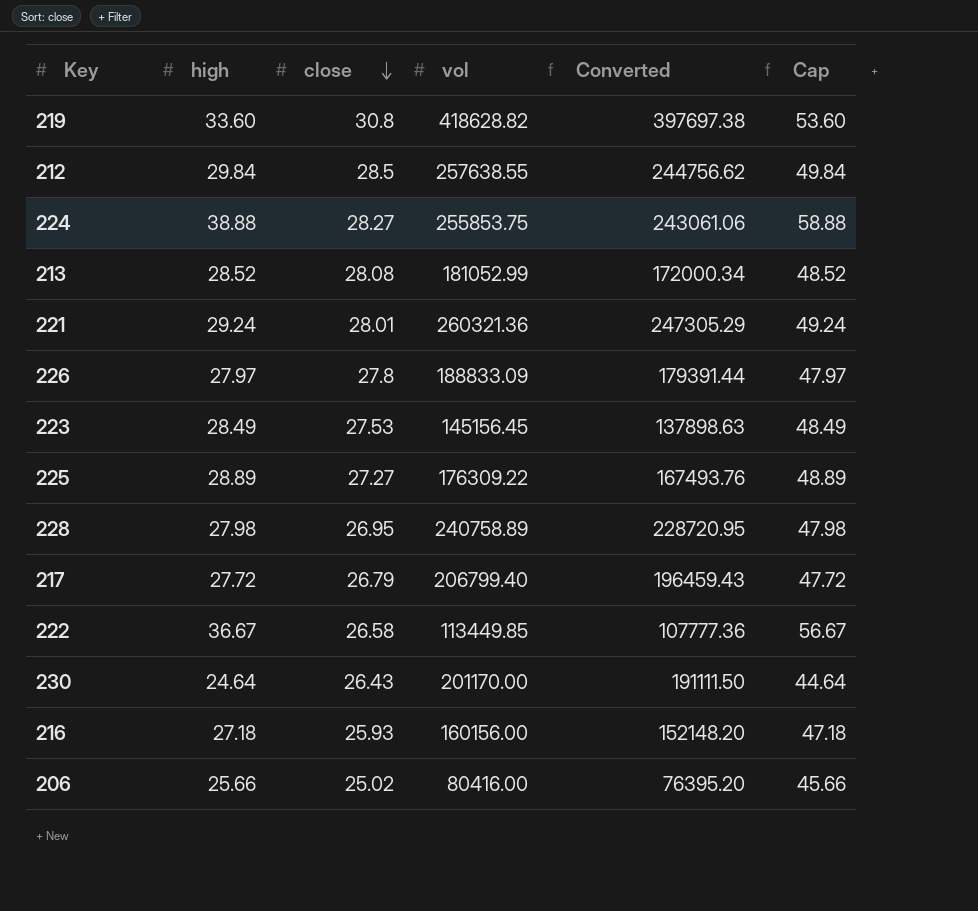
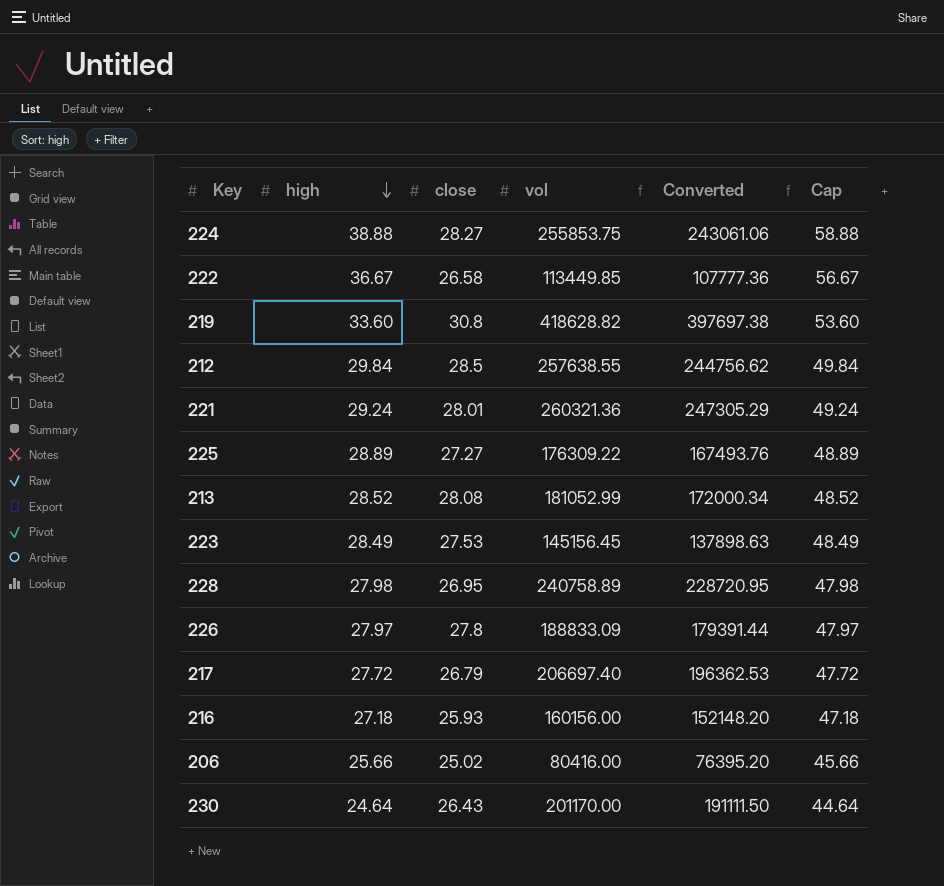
row order: close descending -> high descending
217 | vol: 206799.40 -> 206697.40
217 | Converted: 196459.43 -> 196362.53

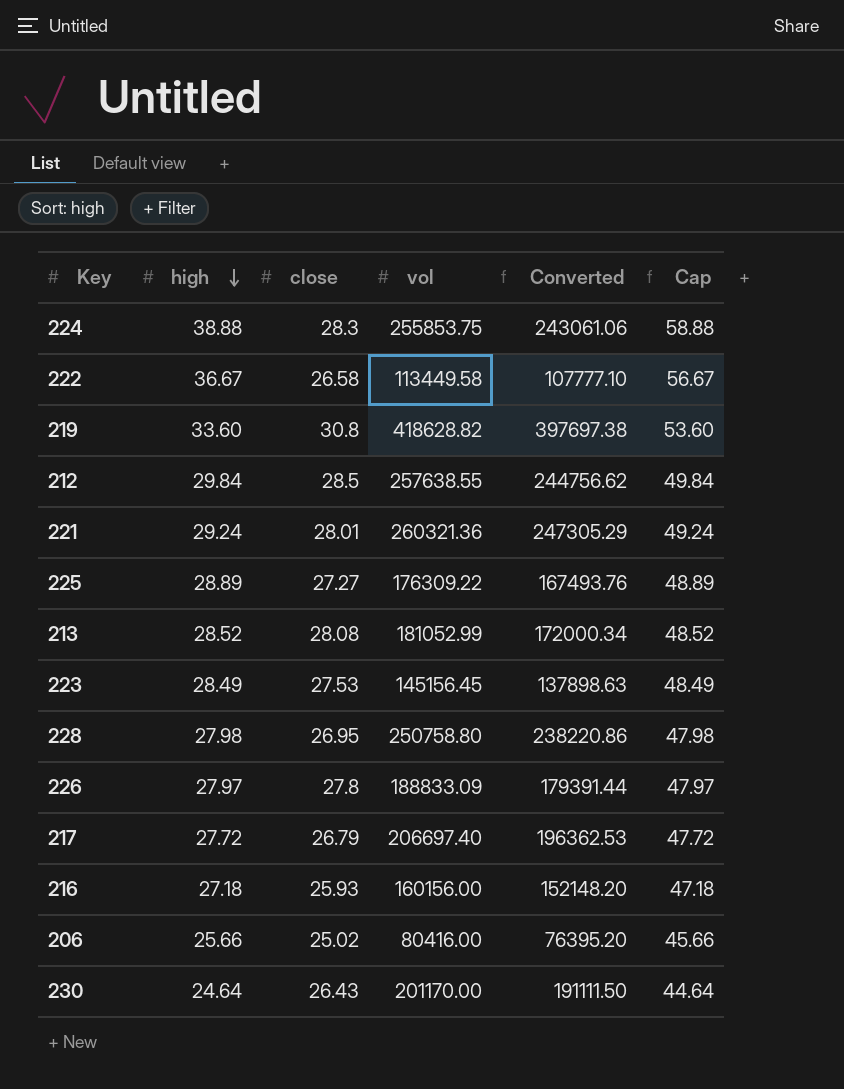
224 | close: 28.27 -> 28.3
222 | vol: 113449.85 -> 113449.58
222 | Converted: 107777.36 -> 107777.10
228 | vol: 240758.89 -> 250758.80
228 | Converted: 228720.95 -> 238220.86

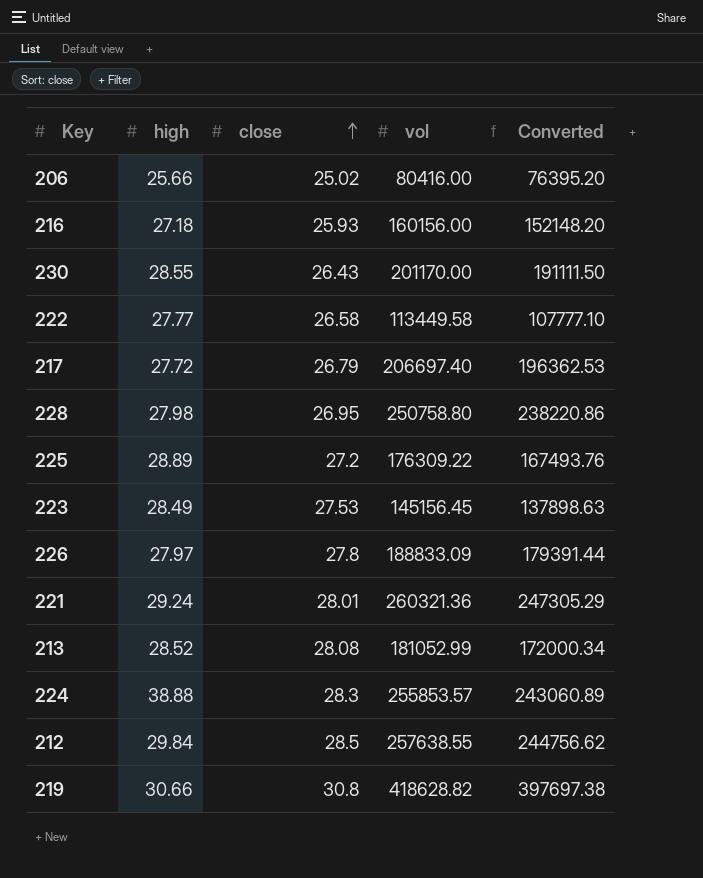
row order: high descending -> close ascending
column Cap | formula: [high] + 20 -> none
230 | high: 24.64 -> 28.55
222 | high: 36.67 -> 27.77
225 | close: 27.27 -> 27.2
224 | vol: 255853.75 -> 255853.57
224 | Converted: 243061.06 -> 243060.89
219 | high: 33.60 -> 30.66

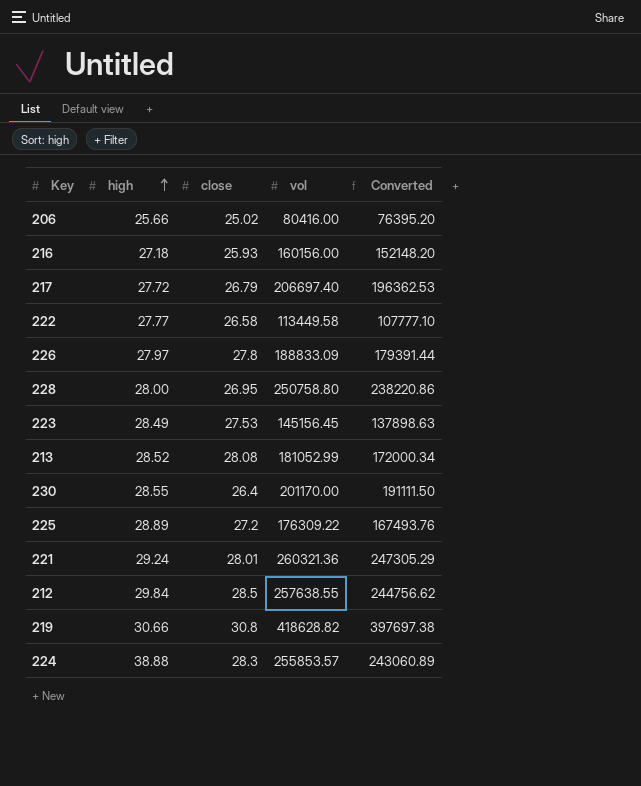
row order: close ascending -> high ascending
228 | high: 27.98 -> 28.00
230 | close: 26.43 -> 26.4

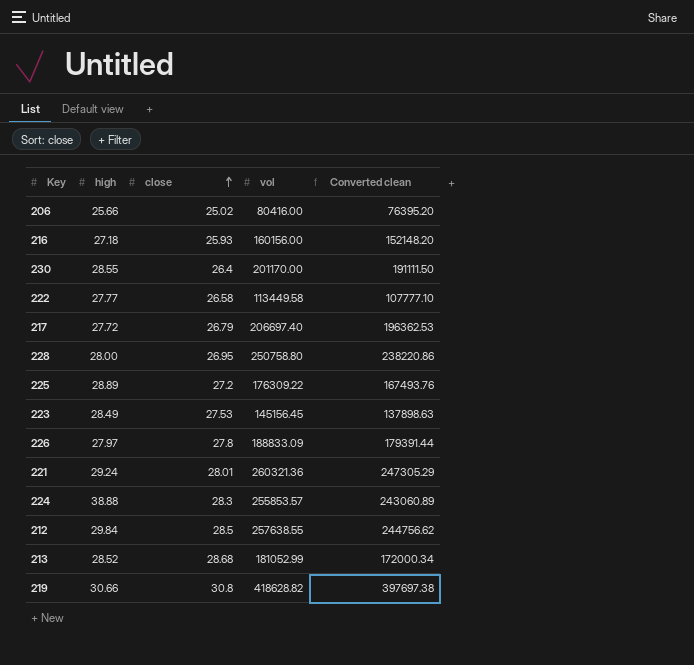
row order: high ascending -> close ascending
column name: Converted -> Converted clean
213 | close: 28.08 -> 28.68

